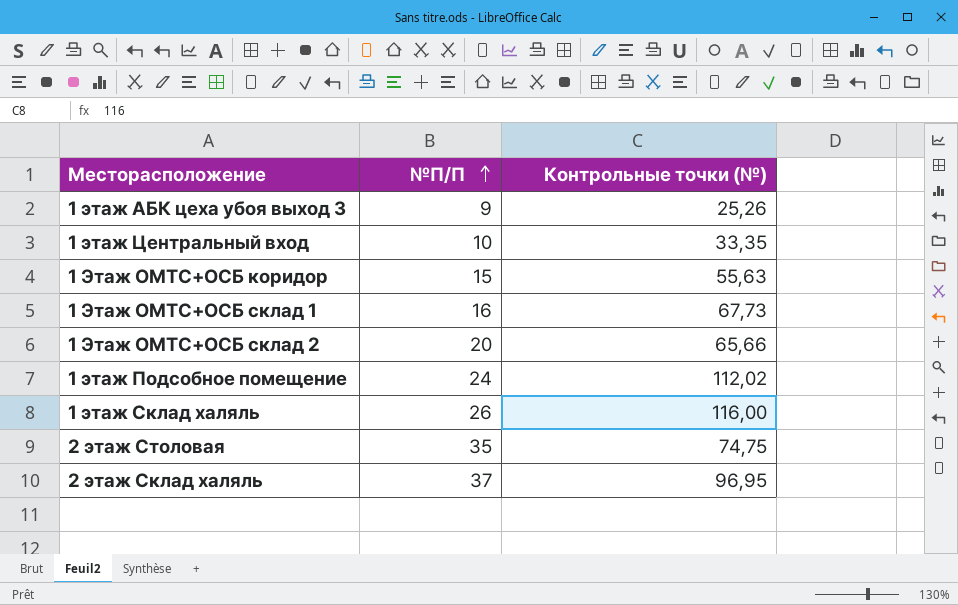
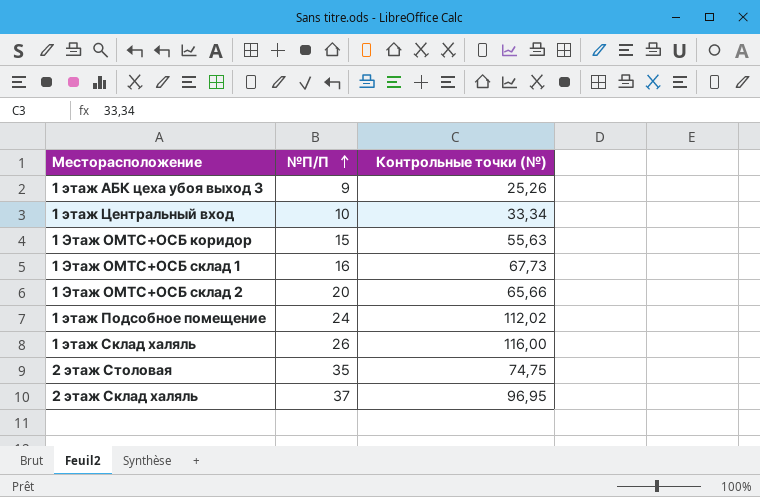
1 этаж Центральный вход | Контрольные точки (№): 33,35 -> 33,34

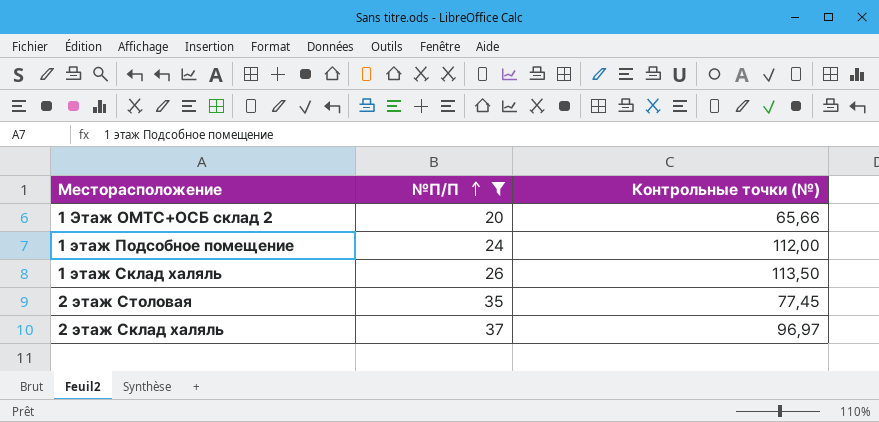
filter: none -> №П/П >= 20
1 этаж Подсобное помещение | Контрольные точки (№): 112,02 -> 112,00
1 этаж Склад халяль | Контрольные точки (№): 116,00 -> 113,50
2 этаж Столовая | Контрольные точки (№): 74,75 -> 77,45
2 этаж Склад халяль | Контрольные точки (№): 96,95 -> 96,97

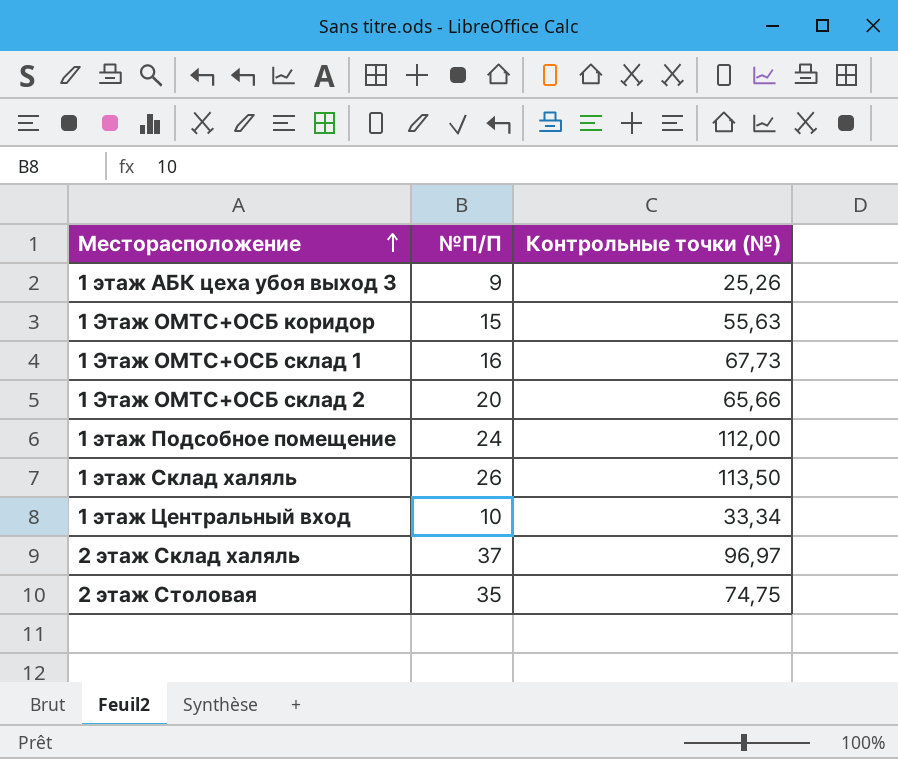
filter: №П/П >= 20 -> none
row order: №П/П ascending -> Месторасположение ascending
2 этаж Столовая | Контрольные точки (№): 77,45 -> 74,75

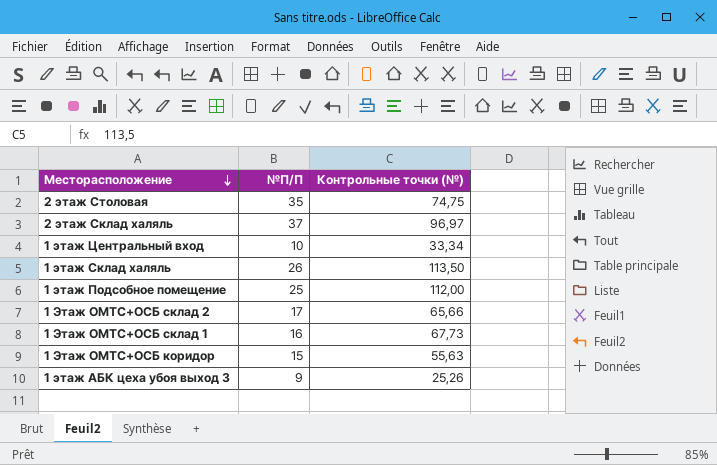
row order: Месторасположение ascending -> Месторасположение descending
1 этаж Подсобное помещение | №П/П: 24 -> 25
1 Этаж ОМТС+ОСБ склад 2 | №П/П: 20 -> 17

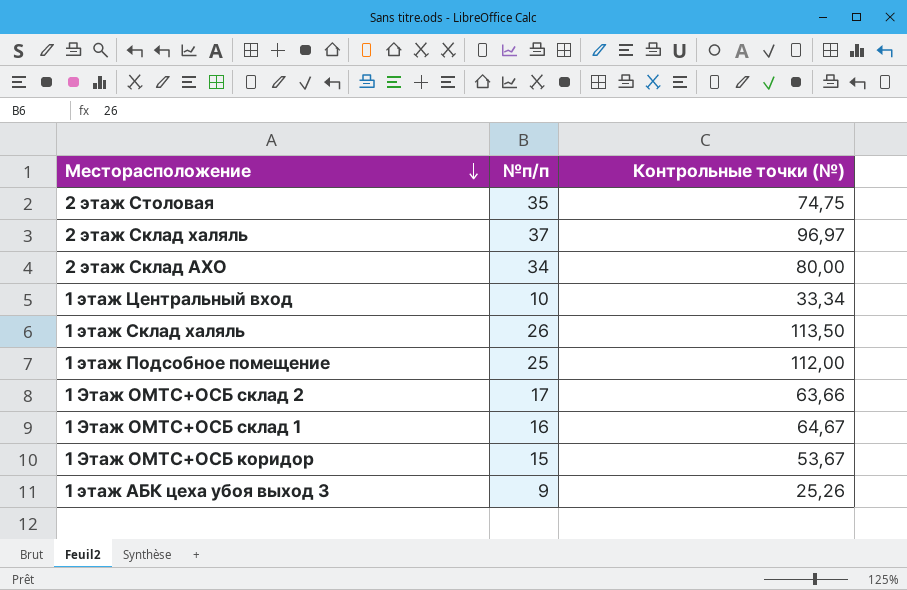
column name: №П/П -> №п/п
row 2 этаж Склад АХО: none -> 34 | 80,00
1 Этаж ОМТС+ОСБ склад 2 | Контрольные точки (№): 65,66 -> 63,66
1 Этаж ОМТС+ОСБ склад 1 | Контрольные точки (№): 67,73 -> 64,67
1 Этаж ОМТС+ОСБ коридор | Контрольные точки (№): 55,63 -> 53,67

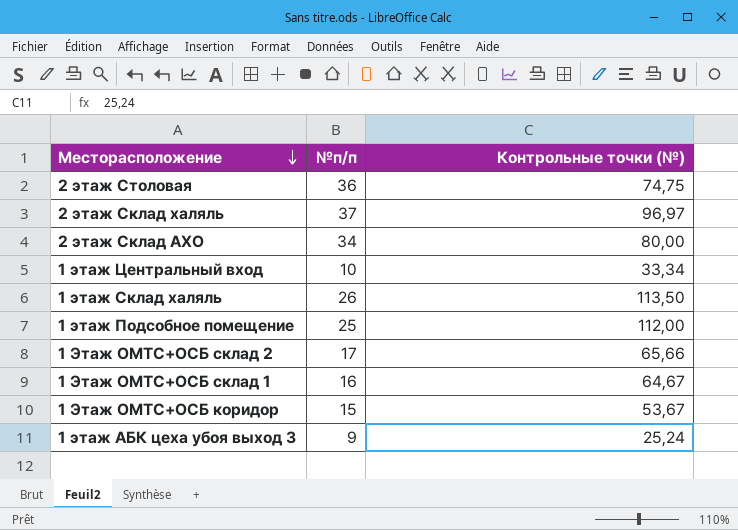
2 этаж Столовая | №п/п: 35 -> 36
1 Этаж ОМТС+ОСБ склад 2 | Контрольные точки (№): 63,66 -> 65,66
1 этаж АБК цеха убоя выход 3 | Контрольные точки (№): 25,26 -> 25,24

